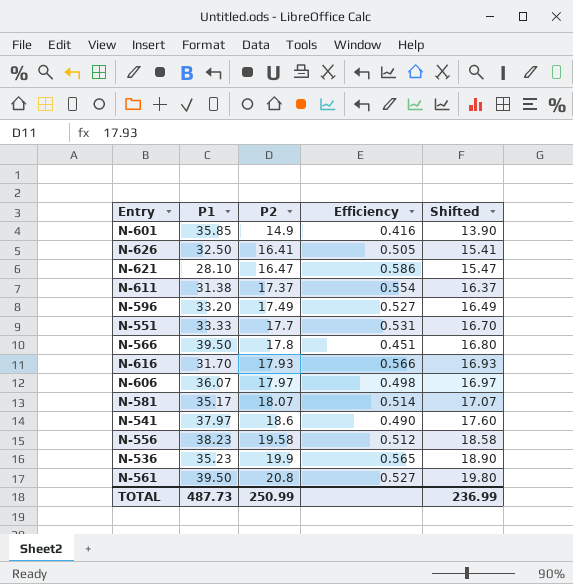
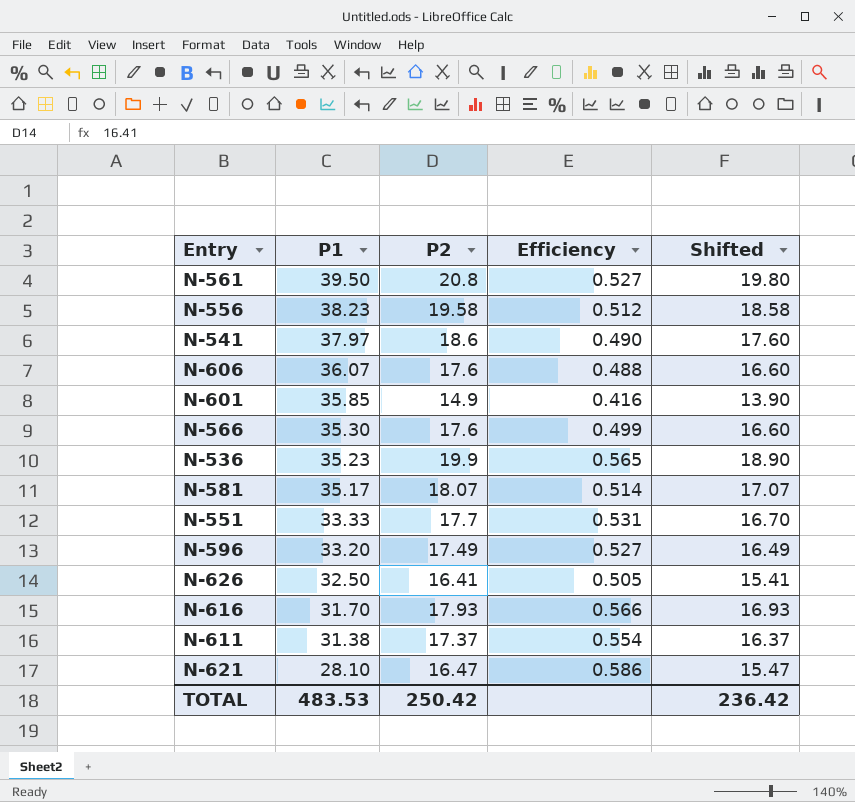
row order: P2 ascending -> P1 descending
N-606 | P2: 17.97 -> 17.6
N-606 | Efficiency: 0.498 -> 0.488
N-606 | Shifted: 16.97 -> 16.60
N-566 | P1: 39.50 -> 35.30
N-566 | P2: 17.8 -> 17.6
N-566 | Efficiency: 0.451 -> 0.499
N-566 | Shifted: 16.80 -> 16.60
TOTAL | P1: 487.73 -> 483.53
TOTAL | P2: 250.99 -> 250.42
TOTAL | Shifted: 236.99 -> 236.42

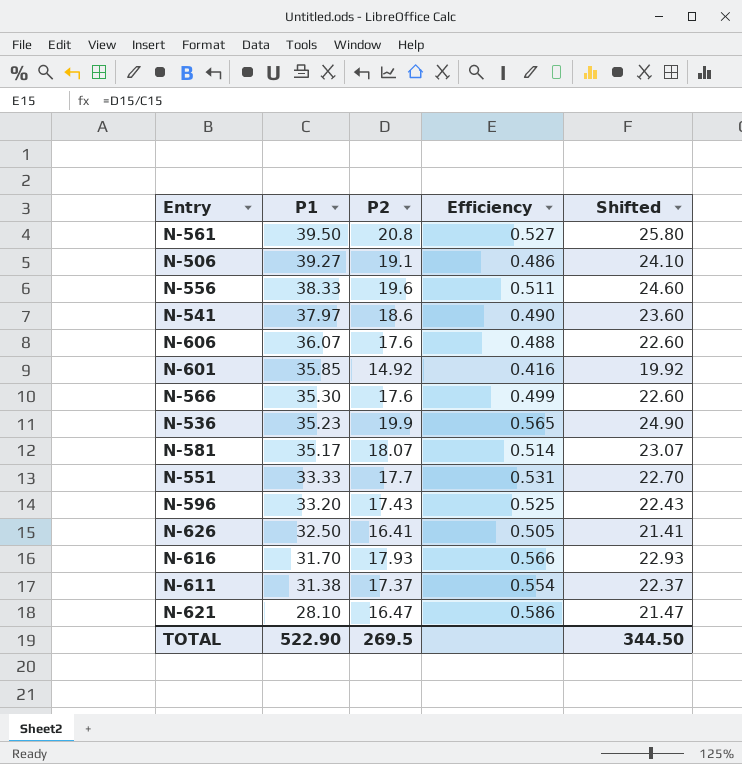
column Shifted | formula: [P2] - 1 -> [P2] + 5
row N-506: none -> 39.27 | 19.1 | 0.486 | 24.10
N-556 | P1: 38.23 -> 38.33
N-556 | P2: 19.58 -> 19.6
N-556 | Efficiency: 0.512 -> 0.511
N-601 | P2: 14.9 -> 14.92
N-596 | P2: 17.49 -> 17.43
N-596 | Efficiency: 0.527 -> 0.525
TOTAL | P1: 483.53 -> 522.90
TOTAL | P2: 250.42 -> 269.5
TOTAL | Shifted: 236.42 -> 344.50

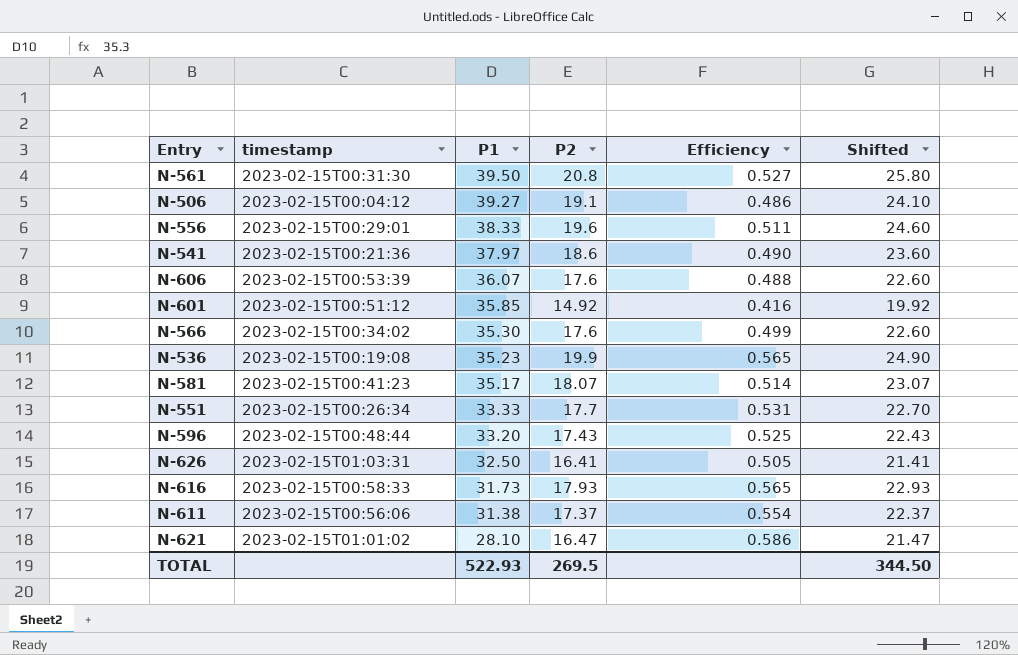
column timestamp | position: none -> 2
N-616 | P1: 31.70 -> 31.73
N-616 | Efficiency: 0.566 -> 0.565
TOTAL | P1: 522.90 -> 522.93

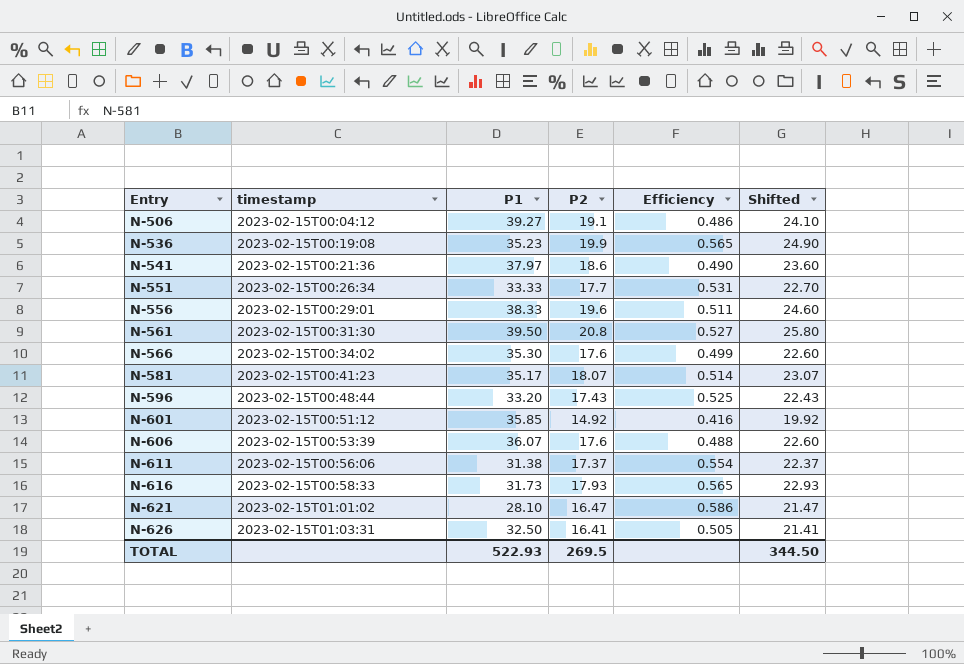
row order: P1 descending -> Entry ascending

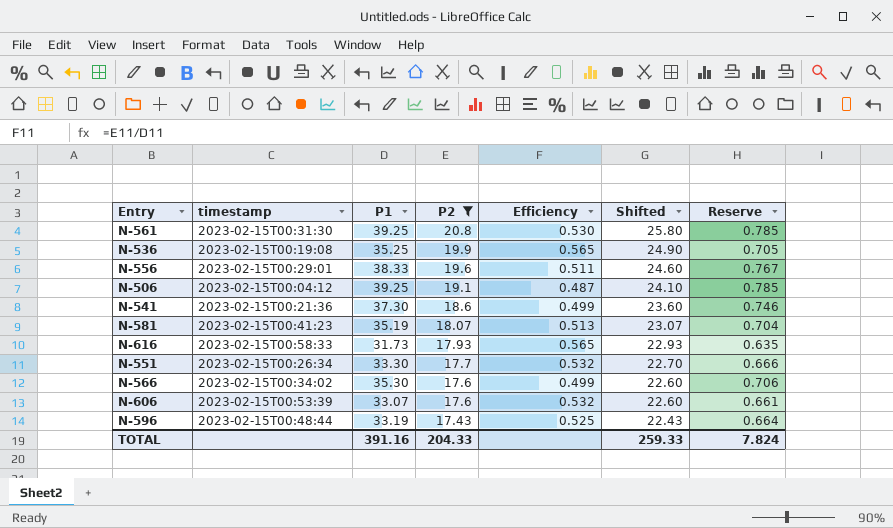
filter: none -> P2 >= 17.43
row order: Entry ascending -> P2 descending
column Reserve | formula: none -> [P1] * 0.02
N-561 | P1: 39.50 -> 39.25
N-561 | Efficiency: 0.527 -> 0.530
N-536 | P1: 35.23 -> 35.25
N-506 | P1: 39.27 -> 39.25
N-506 | Efficiency: 0.486 -> 0.487
N-541 | P1: 37.97 -> 37.30
N-541 | Efficiency: 0.490 -> 0.499
N-581 | P1: 35.17 -> 35.19
N-581 | Efficiency: 0.514 -> 0.513
N-551 | P1: 33.33 -> 33.30
N-551 | Efficiency: 0.531 -> 0.532
N-606 | P1: 36.07 -> 33.07
N-606 | Efficiency: 0.488 -> 0.532
N-596 | P1: 33.20 -> 33.19
TOTAL | P1: 522.93 -> 391.16
TOTAL | P2: 269.5 -> 204.33
TOTAL | Shifted: 344.50 -> 259.33

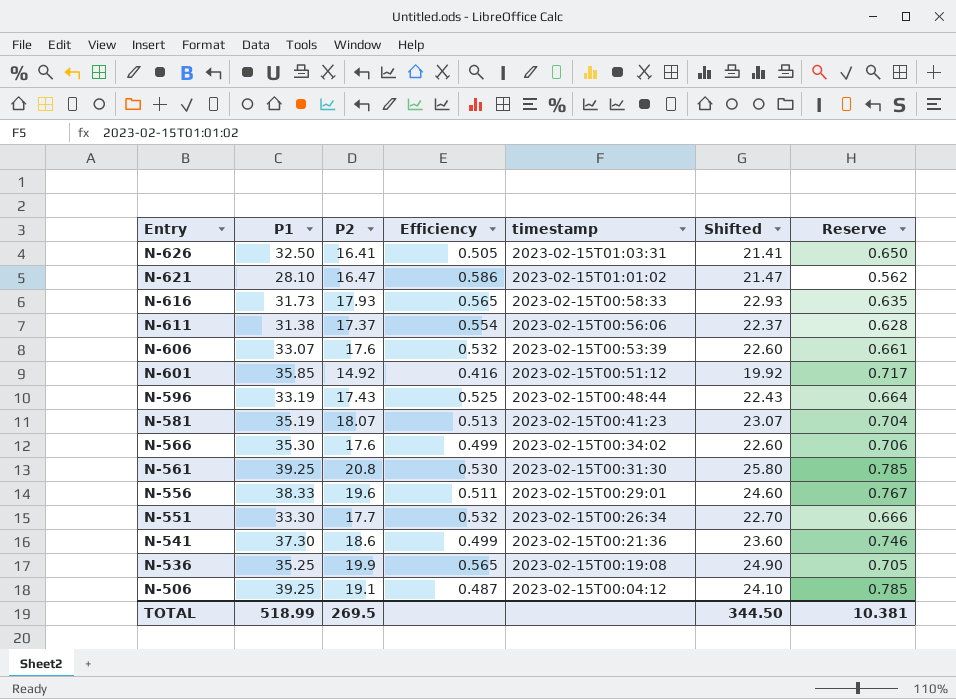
filter: P2 >= 17.43 -> none
row order: P2 descending -> Entry descending
column timestamp | position: 2 -> 5
TOTAL | P1: 391.16 -> 518.99
TOTAL | P2: 204.33 -> 269.5
TOTAL | Shifted: 259.33 -> 344.50
TOTAL | Reserve: 7.824 -> 10.381

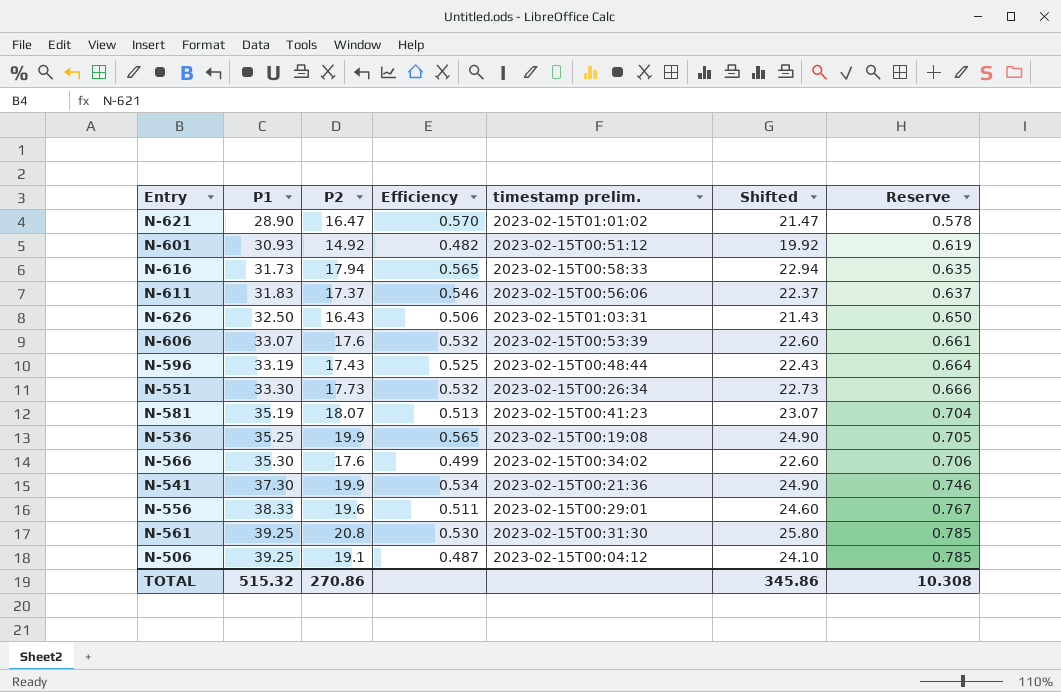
row order: Entry descending -> P1 ascending
column name: timestamp -> timestamp prelim.
N-621 | P1: 28.10 -> 28.90
N-621 | Efficiency: 0.586 -> 0.570
N-621 | Reserve: 0.562 -> 0.578
N-601 | P1: 35.85 -> 30.93
N-601 | Efficiency: 0.416 -> 0.482
N-601 | Reserve: 0.717 -> 0.619
N-616 | P2: 17.93 -> 17.94
N-616 | Shifted: 22.93 -> 22.94
N-611 | P1: 31.38 -> 31.83
N-611 | Efficiency: 0.554 -> 0.546
N-611 | Reserve: 0.628 -> 0.637
N-626 | P2: 16.41 -> 16.43
N-626 | Efficiency: 0.505 -> 0.506
N-626 | Shifted: 21.41 -> 21.43
N-551 | P2: 17.7 -> 17.73
N-551 | Shifted: 22.70 -> 22.73
N-541 | P2: 18.6 -> 19.9
N-541 | Efficiency: 0.499 -> 0.534
N-541 | Shifted: 23.60 -> 24.90
TOTAL | P1: 518.99 -> 515.32
TOTAL | P2: 269.5 -> 270.86
TOTAL | Shifted: 344.50 -> 345.86
TOTAL | Reserve: 10.381 -> 10.308

